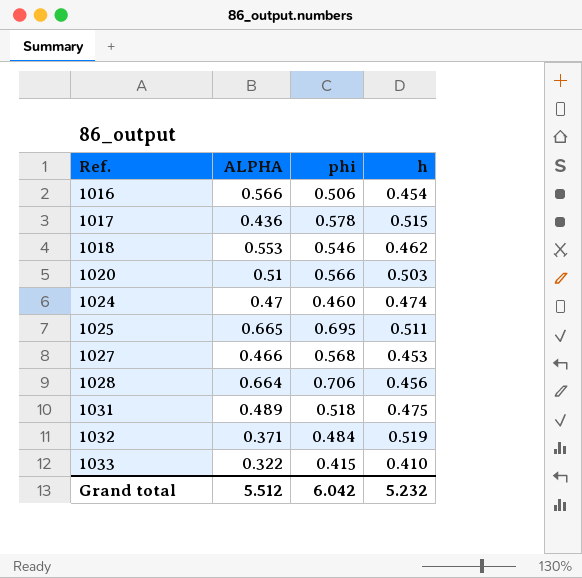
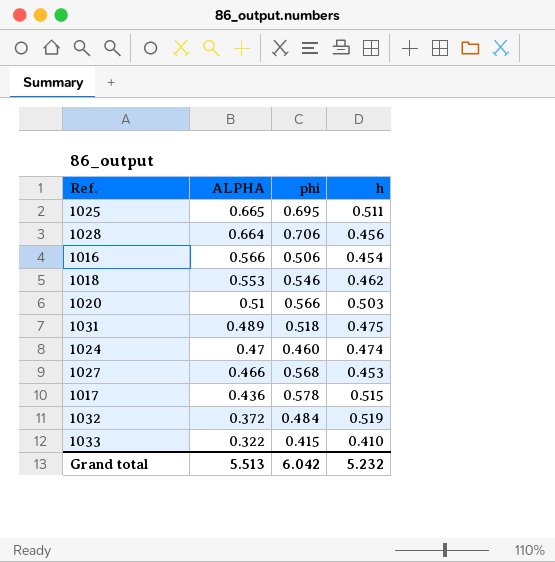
row order: Ref. ascending -> ALPHA descending
1032 | ALPHA: 0.371 -> 0.372
Grand total | ALPHA: 5.512 -> 5.513

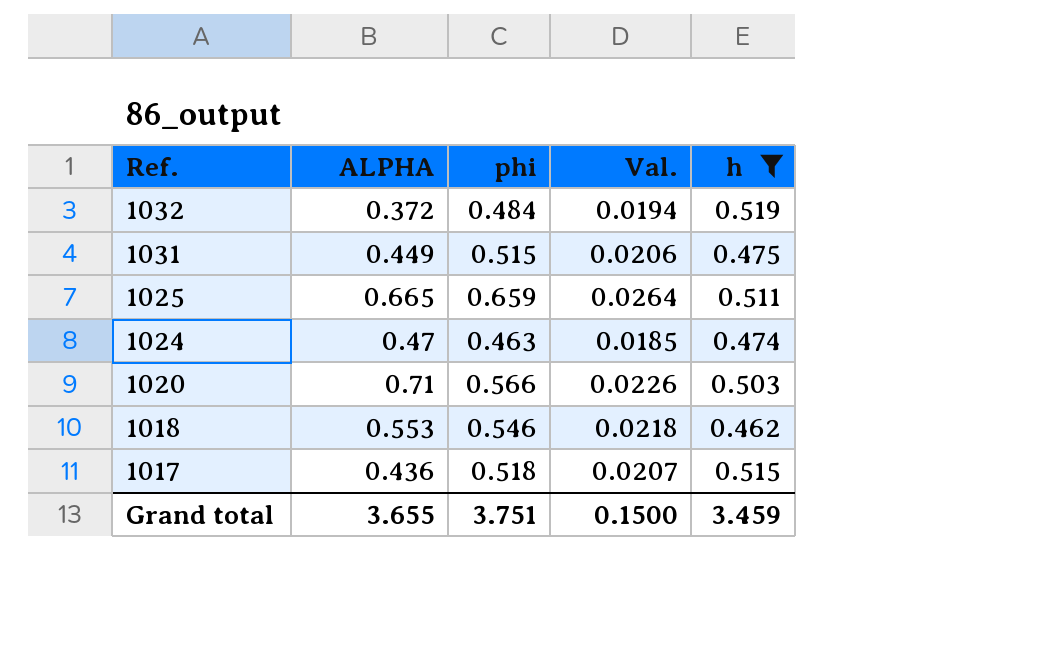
filter: none -> h >= 0.462
row order: ALPHA descending -> Ref. descending
column Val. | formula: none -> [phi] * 0.04
1031 | ALPHA: 0.489 -> 0.449
1031 | phi: 0.518 -> 0.515
1025 | phi: 0.695 -> 0.659
1024 | phi: 0.460 -> 0.463
1020 | ALPHA: 0.51 -> 0.71
1017 | phi: 0.578 -> 0.518
Grand total | ALPHA: 5.513 -> 3.655
Grand total | phi: 6.042 -> 3.751
Grand total | h: 5.232 -> 3.459

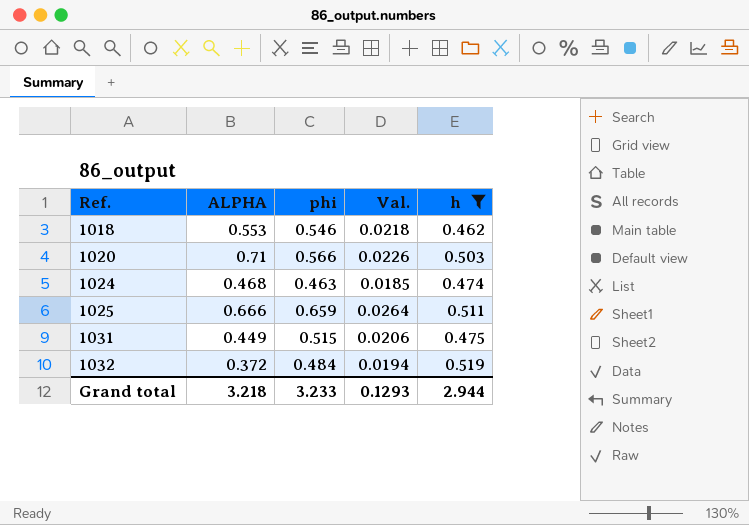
row order: Ref. descending -> Ref. ascending
row 1017: 0.436 | 0.518 | 0.0207 | 0.515 -> none
1024 | ALPHA: 0.47 -> 0.468
1025 | ALPHA: 0.665 -> 0.666
Grand total | ALPHA: 3.655 -> 3.218
Grand total | phi: 3.751 -> 3.233
Grand total | Val.: 0.1500 -> 0.1293
Grand total | h: 3.459 -> 2.944

